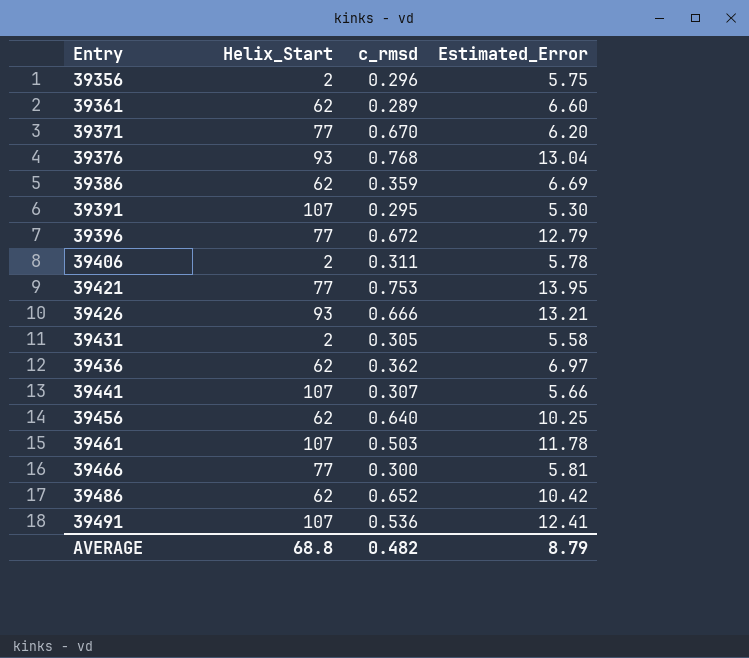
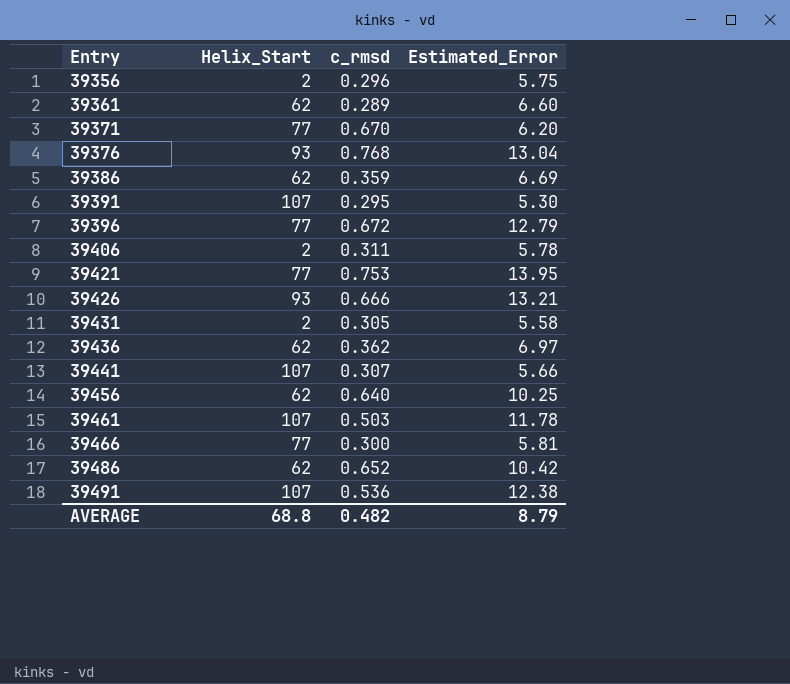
39491 | Estimated_Error: 12.41 -> 12.38

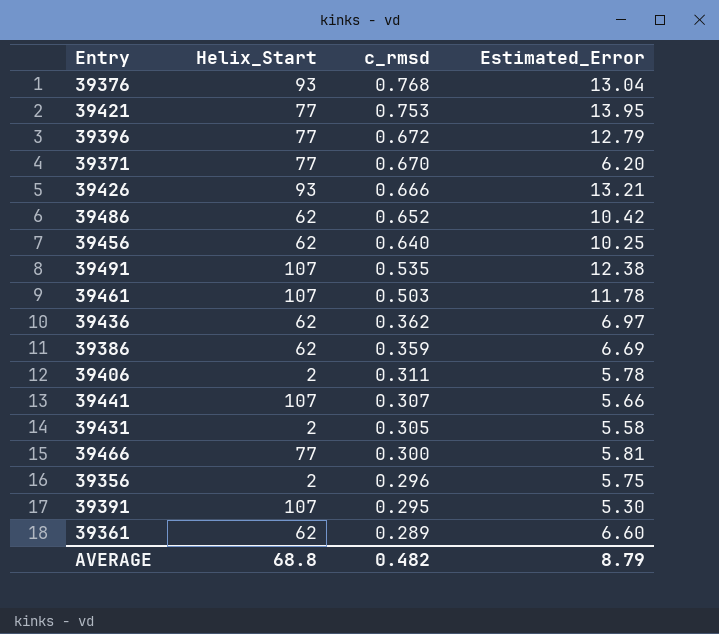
row order: Entry ascending -> c_rmsd descending
39491 | c_rmsd: 0.536 -> 0.535

